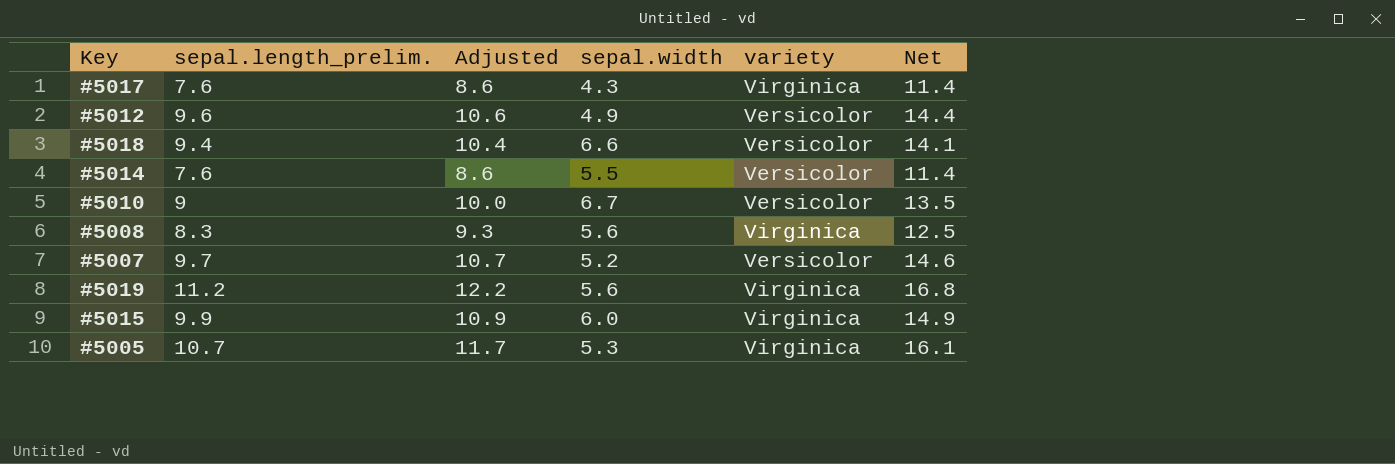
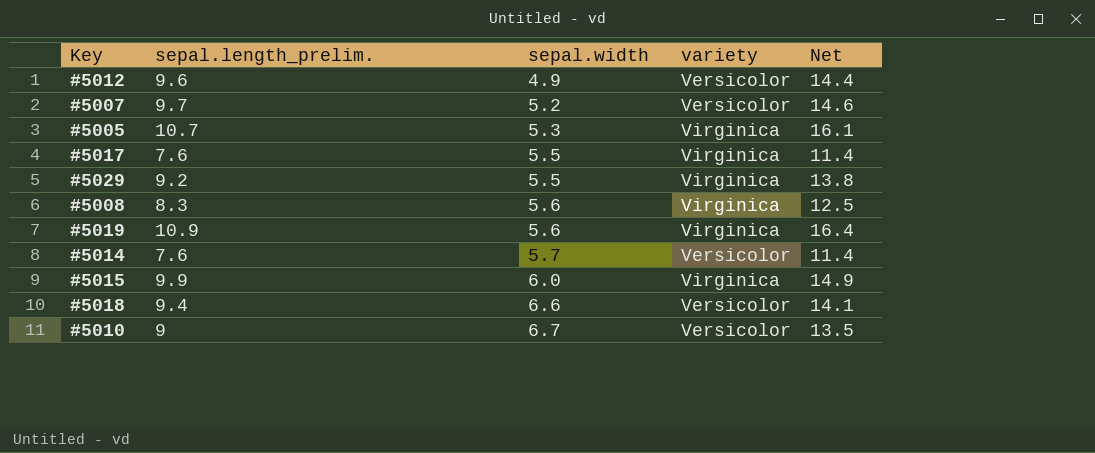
row order: none -> sepal.width ascending
column Adjusted | formula: [sepal.length_prelim.] + 1 -> none
#5017 | sepal.width: 4.3 -> 5.5
row #5029: none -> 9.2 | 5.5 | Virginica | 13.8
#5019 | sepal.length_prelim.: 11.2 -> 10.9
#5019 | Net: 16.8 -> 16.4
#5014 | sepal.width: 5.5 -> 5.7

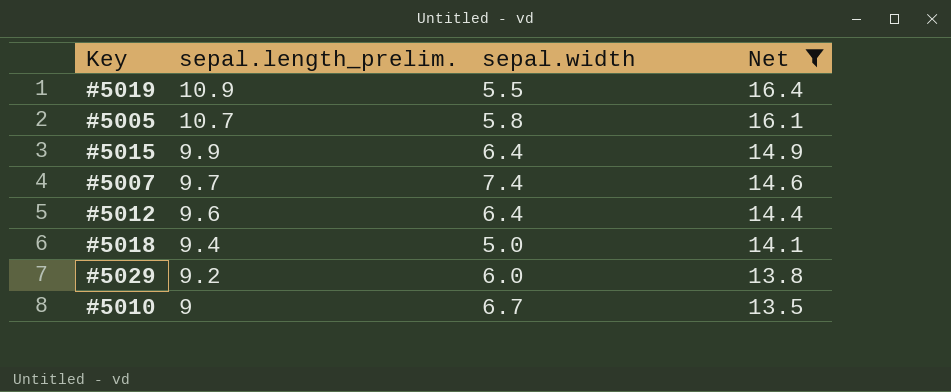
filter: none -> Net >= 13.5
row order: sepal.width ascending -> sepal.length_prelim. descending
column variety | position: 4 -> none
#5019 | sepal.width: 5.6 -> 5.5
#5005 | sepal.width: 5.3 -> 5.8
#5015 | sepal.width: 6.0 -> 6.4
#5007 | sepal.width: 5.2 -> 7.4
#5012 | sepal.width: 4.9 -> 6.4
#5018 | sepal.width: 6.6 -> 5.0
#5029 | sepal.width: 5.5 -> 6.0

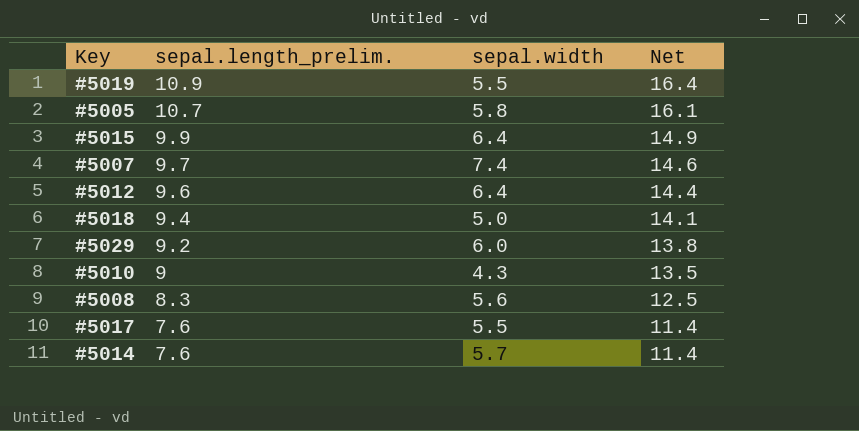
filter: Net >= 13.5 -> none
#5010 | sepal.width: 6.7 -> 4.3

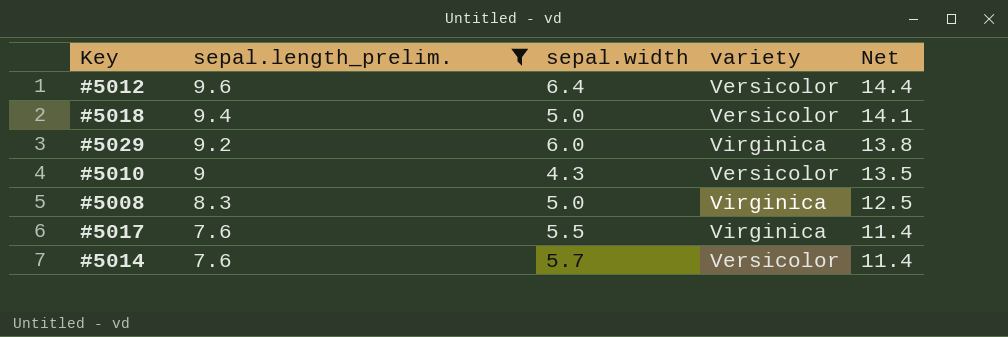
filter: none -> sepal.length_prelim. <= 9.6
column variety | position: none -> 4
#5008 | sepal.width: 5.6 -> 5.0

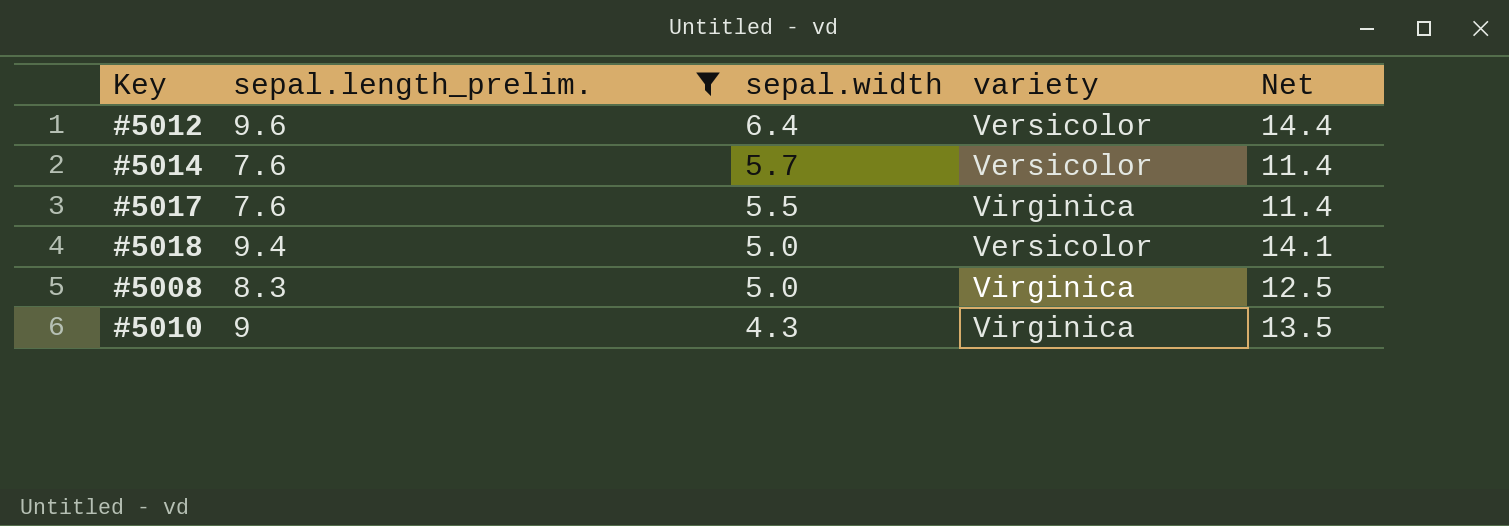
row order: sepal.length_prelim. descending -> sepal.width descending
row #5029: 9.2 | 6.0 | Virginica | 13.8 -> none
#5010 | variety: Versicolor -> Virginica

